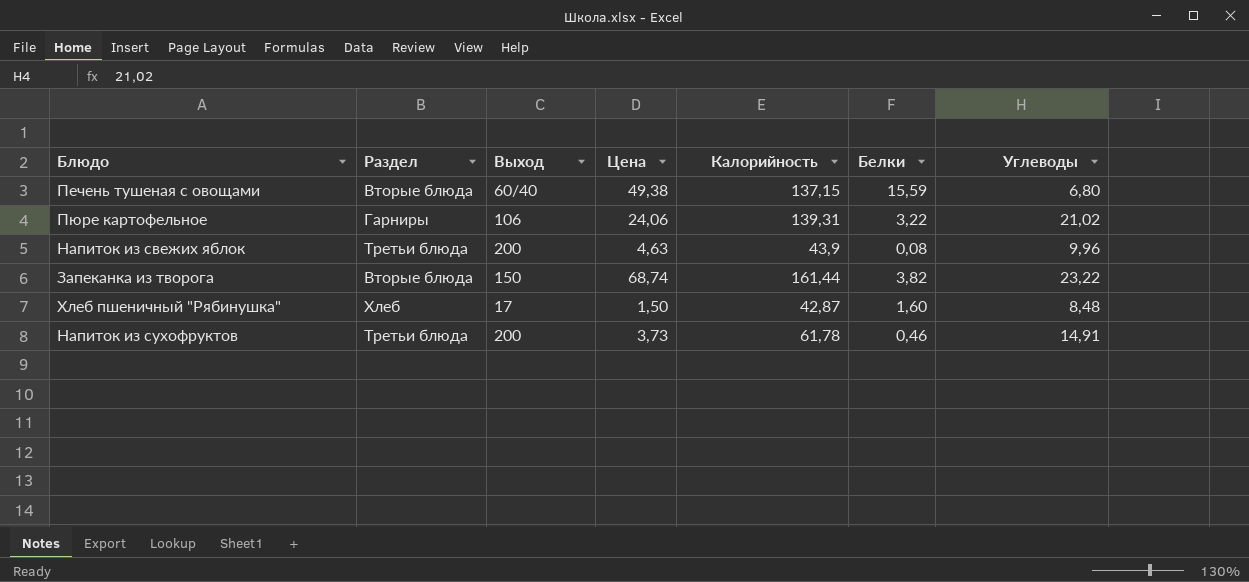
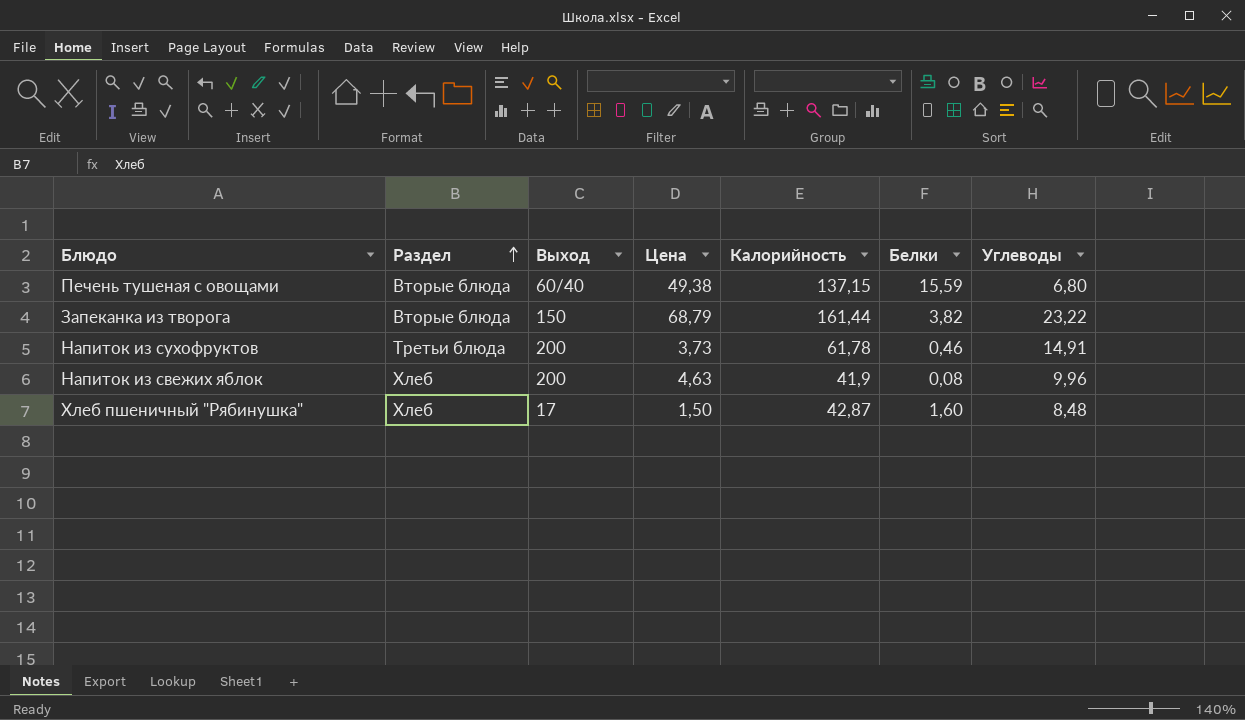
row order: none -> Раздел ascending
row Пюре картофельное: Гарниры | 106 | 24,06 | 139,31 | 3,22 | 21,02 -> none
Запеканка из творога | Цена: 68,74 -> 68,79
Напиток из свежих яблок | Раздел: Третьи блюда -> Хлеб
Напиток из свежих яблок | Калорийность: 43,9 -> 41,9

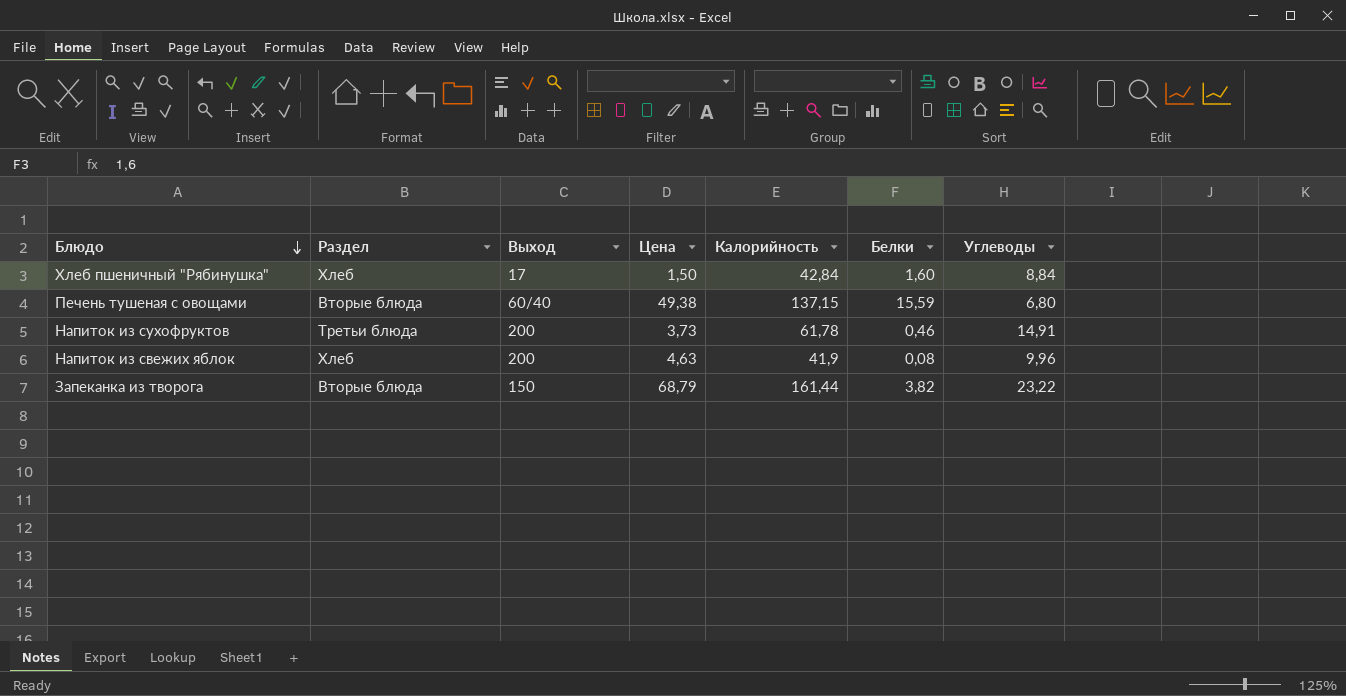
row order: Раздел ascending -> Блюдо descending
Хлеб пшеничный "Рябинушка" | Калорийность: 42,87 -> 42,84
Хлеб пшеничный "Рябинушка" | Углеводы: 8,48 -> 8,84

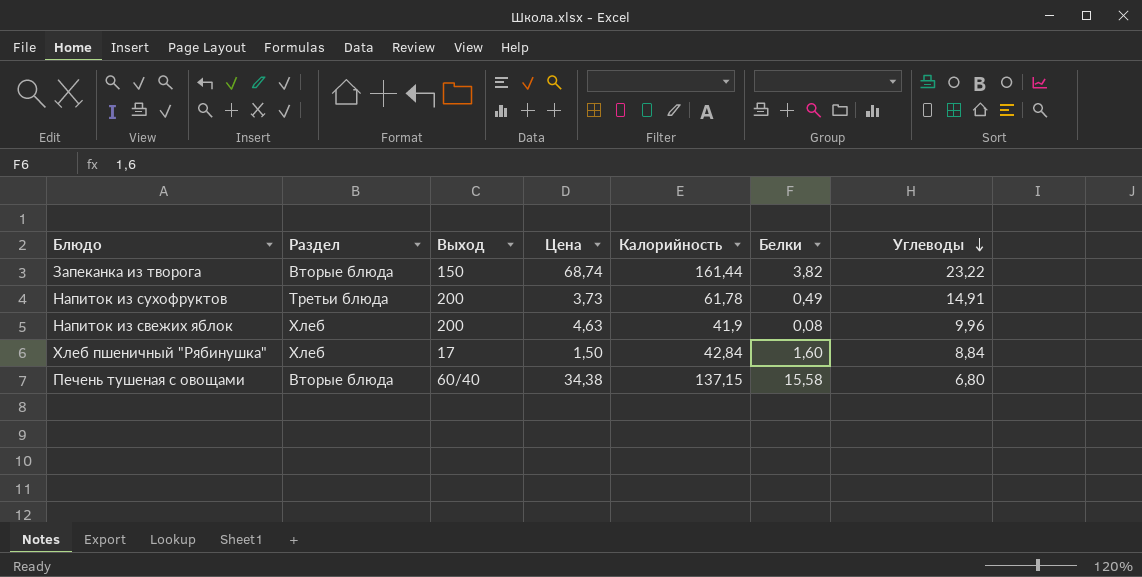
row order: Блюдо descending -> Углеводы descending
Запеканка из творога | Цена: 68,79 -> 68,74
Напиток из сухофруктов | Белки: 0,46 -> 0,49
Печень тушеная с овощами | Цена: 49,38 -> 34,38
Печень тушеная с овощами | Белки: 15,59 -> 15,58

